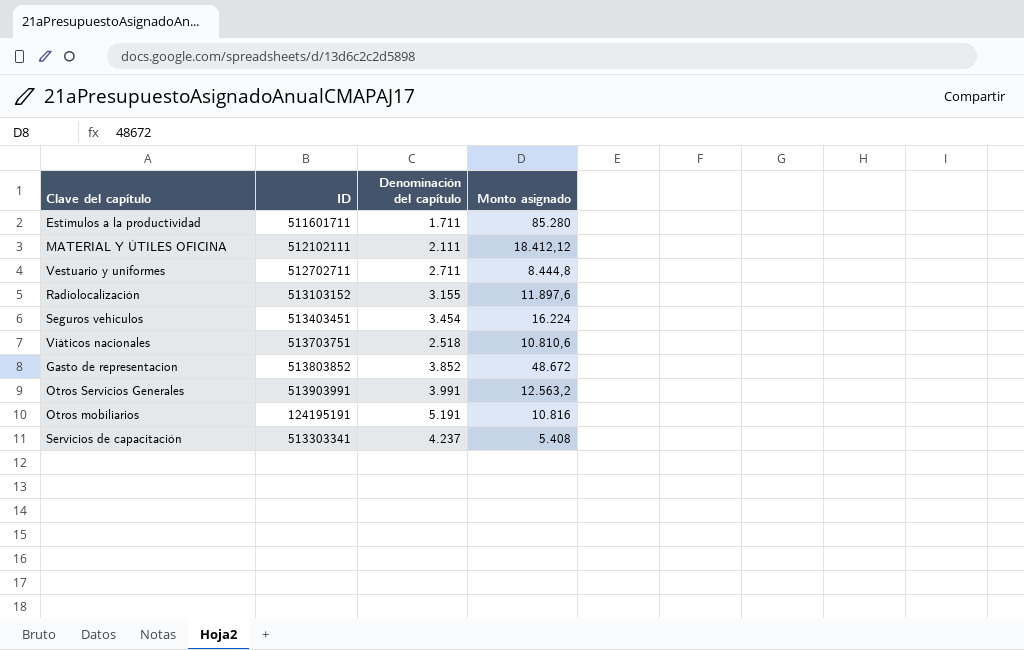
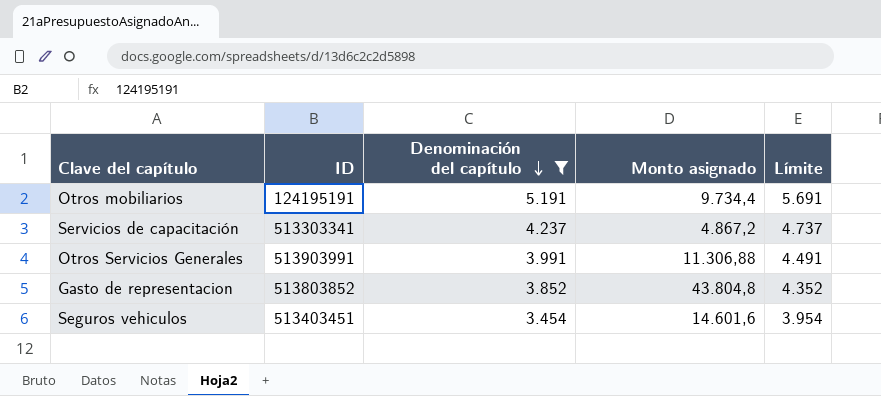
filter: none -> Denominación del capítulo >= 3.454
row order: none -> Denominación del capítulo descending
column Límite | formula: none -> [Denominación del capítulo] + 500
Otros mobiliarios | Monto asignado: 10.816 -> 9.734,4
Servicios de capacitación | Monto asignado: 5.408 -> 4.867,2
Otros Servicios Generales | Monto asignado: 12.563,2 -> 11.306,88
Gasto de representacion | Monto asignado: 48.672 -> 43.804,8
Seguros vehiculos | Monto asignado: 16.224 -> 14.601,6

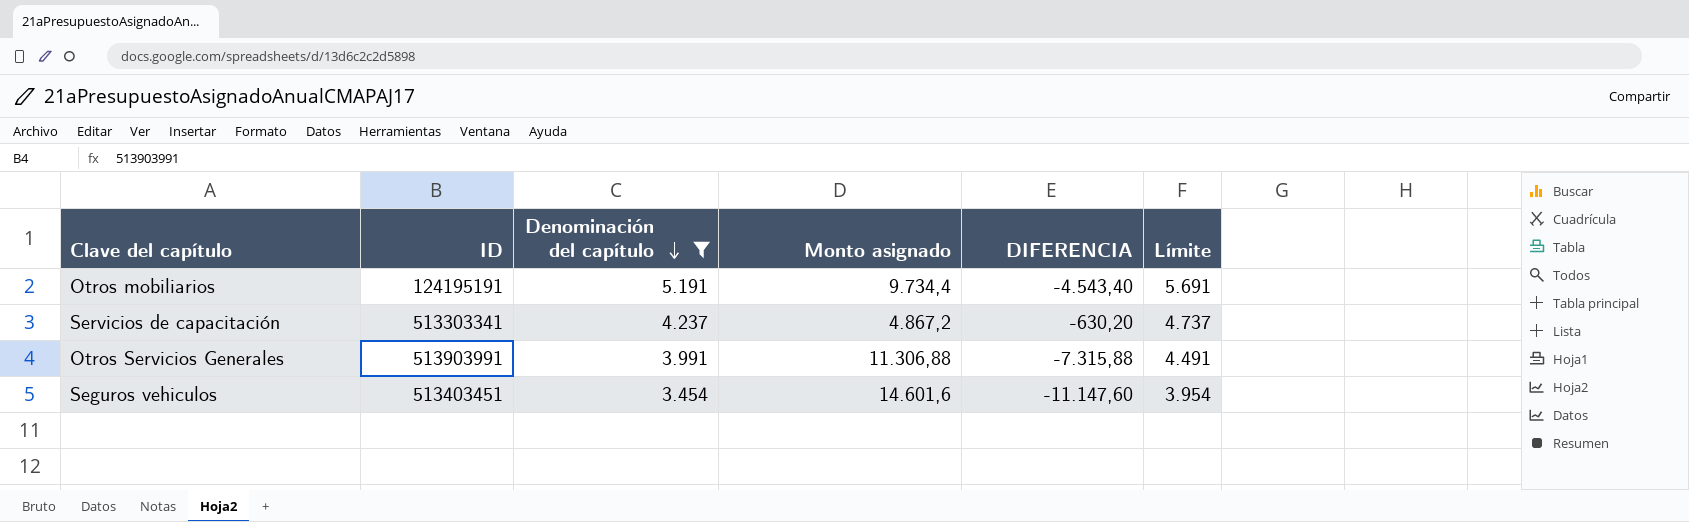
column DIFERENCIA | formula: none -> [Denominación del capítulo] - [Monto asignado]
row Gasto de representacion: 513803852 | 3.852 | 43.804,8 | 4.352 -> none

